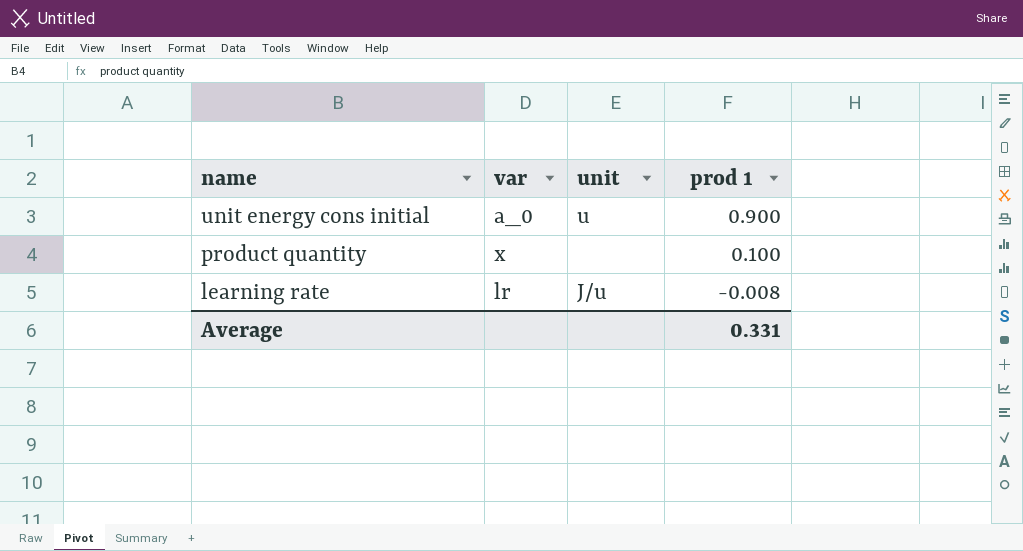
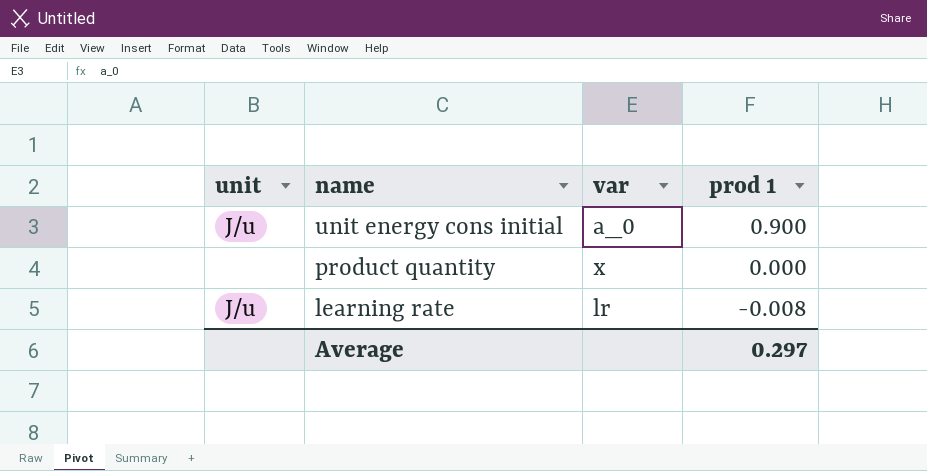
column unit | position: 3 -> 1
unit energy cons initial | unit: u -> J/u
product quantity | prod 1: 0.100 -> 0.000
Average | prod 1: 0.331 -> 0.297

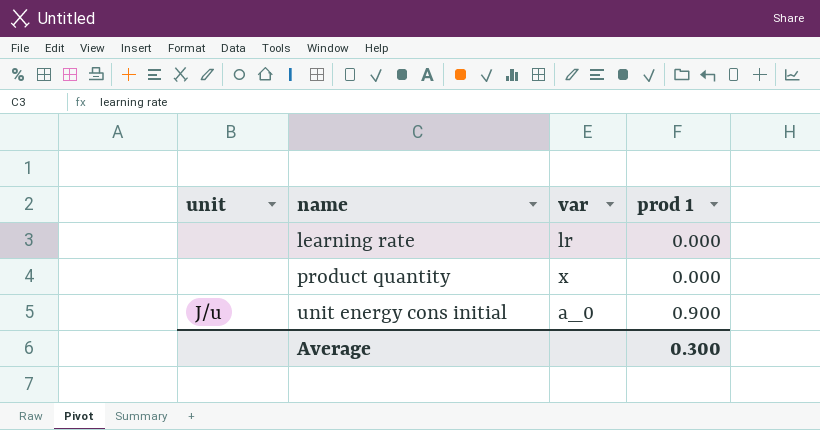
row order: name descending -> name ascending
learning rate | unit: J/u -> none
learning rate | prod 1: -0.008 -> 0.000
Average | prod 1: 0.297 -> 0.300

